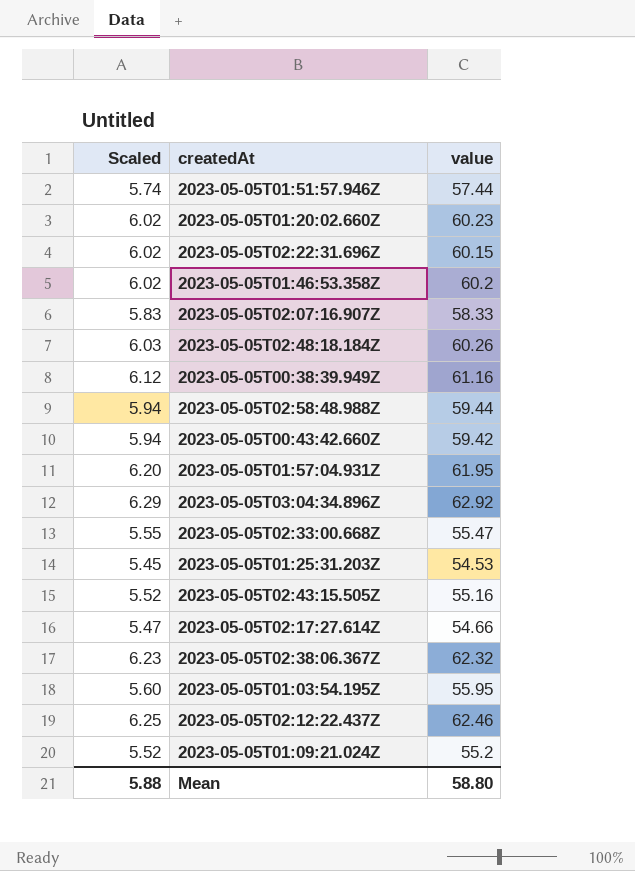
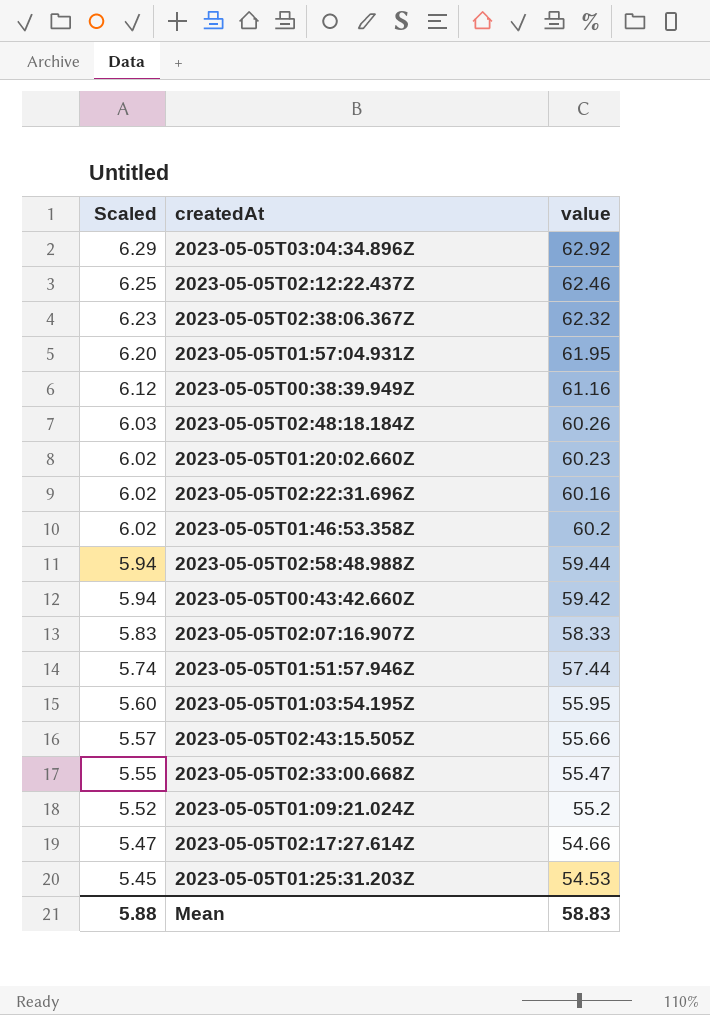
row order: none -> Scaled descending
2023-05-05T02:22:31.696Z | value: 60.15 -> 60.16
2023-05-05T02:43:15.505Z | Scaled: 5.52 -> 5.57
2023-05-05T02:43:15.505Z | value: 55.16 -> 55.66
Mean | value: 58.80 -> 58.83

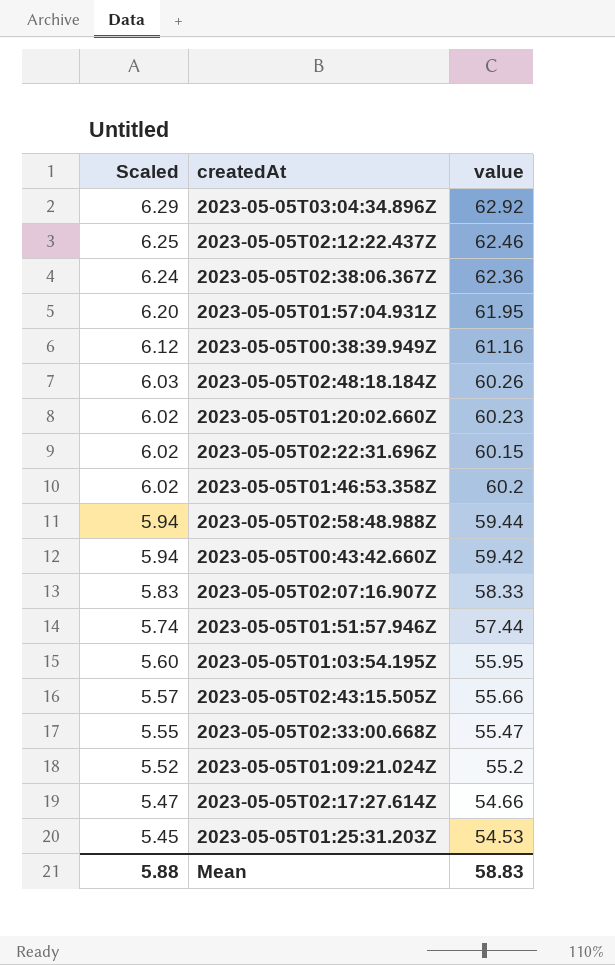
2023-05-05T02:38:06.367Z | Scaled: 6.23 -> 6.24
2023-05-05T02:38:06.367Z | value: 62.32 -> 62.36
2023-05-05T02:22:31.696Z | value: 60.16 -> 60.15

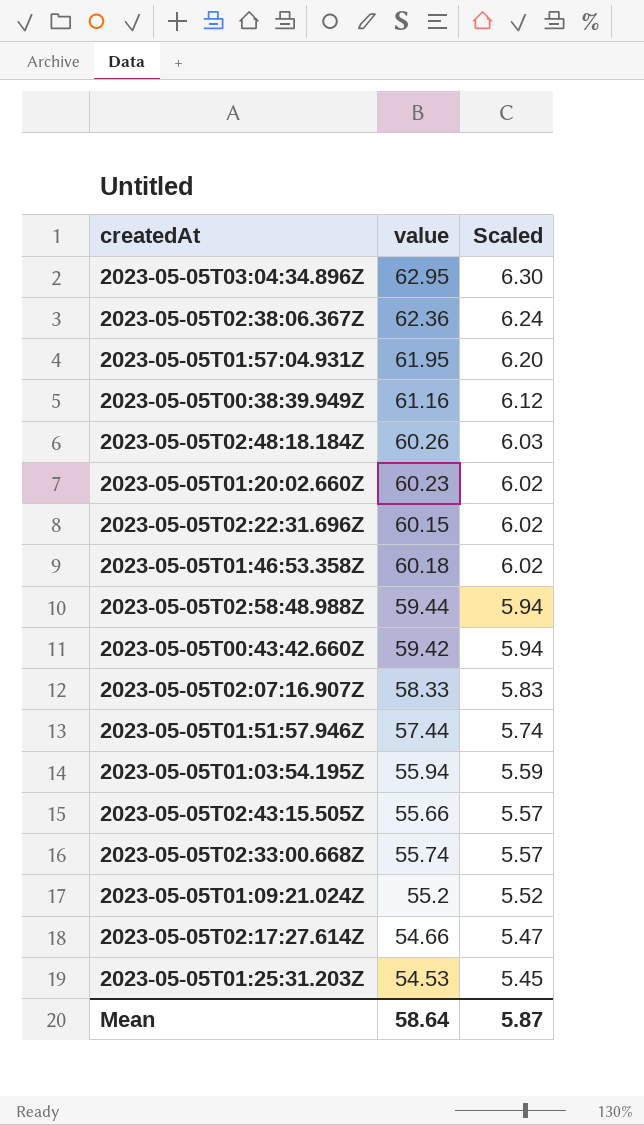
column Scaled | position: 1 -> 3
row 2023-05-05T02:12:22.437Z: 6.25 | 62.46 -> none
2023-05-05T03:04:34.896Z | value: 62.92 -> 62.95
2023-05-05T03:04:34.896Z | Scaled: 6.29 -> 6.30
2023-05-05T01:46:53.358Z | value: 60.2 -> 60.18
2023-05-05T01:03:54.195Z | value: 55.95 -> 55.94
2023-05-05T01:03:54.195Z | Scaled: 5.60 -> 5.59
2023-05-05T02:33:00.668Z | value: 55.47 -> 55.74
2023-05-05T02:33:00.668Z | Scaled: 5.55 -> 5.57
Mean | value: 58.83 -> 58.64
Mean | Scaled: 5.88 -> 5.87

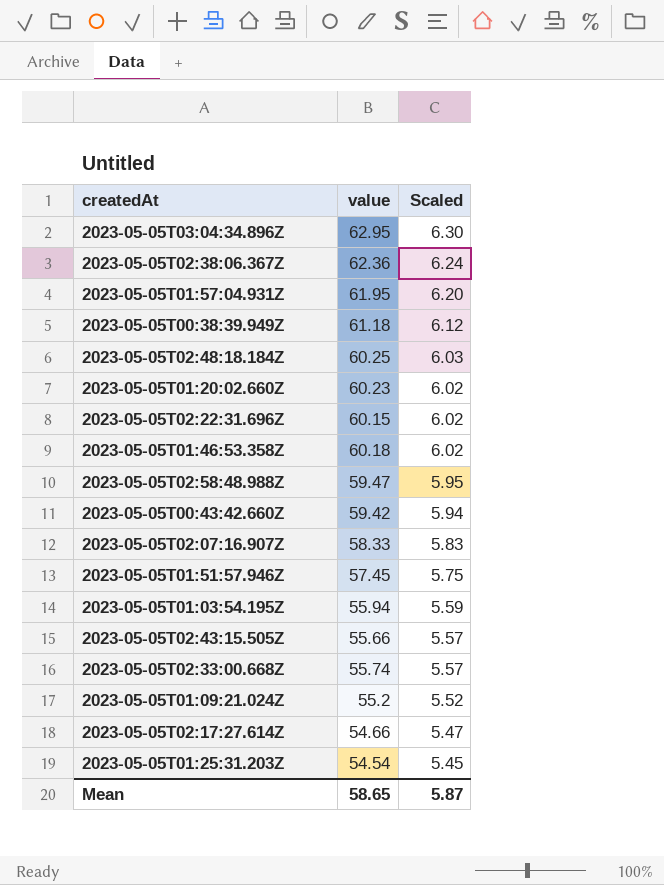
2023-05-05T00:38:39.949Z | value: 61.16 -> 61.18
2023-05-05T02:48:18.184Z | value: 60.26 -> 60.25
2023-05-05T02:58:48.988Z | value: 59.44 -> 59.47
2023-05-05T02:58:48.988Z | Scaled: 5.94 -> 5.95
2023-05-05T01:51:57.946Z | value: 57.44 -> 57.45
2023-05-05T01:51:57.946Z | Scaled: 5.74 -> 5.75
2023-05-05T01:25:31.203Z | value: 54.53 -> 54.54
Mean | value: 58.64 -> 58.65

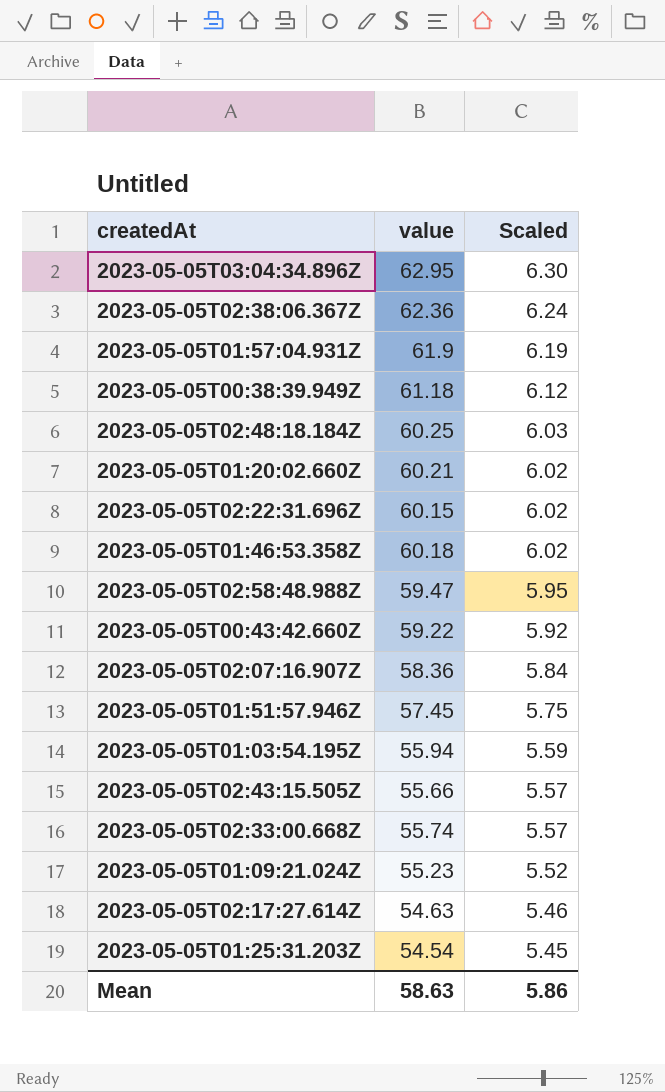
2023-05-05T01:57:04.931Z | value: 61.95 -> 61.9
2023-05-05T01:57:04.931Z | Scaled: 6.20 -> 6.19
2023-05-05T01:20:02.660Z | value: 60.23 -> 60.21
2023-05-05T00:43:42.660Z | value: 59.42 -> 59.22
2023-05-05T00:43:42.660Z | Scaled: 5.94 -> 5.92
2023-05-05T02:07:16.907Z | value: 58.33 -> 58.36
2023-05-05T02:07:16.907Z | Scaled: 5.83 -> 5.84
2023-05-05T01:09:21.024Z | value: 55.2 -> 55.23
2023-05-05T02:17:27.614Z | value: 54.66 -> 54.63
2023-05-05T02:17:27.614Z | Scaled: 5.47 -> 5.46
Mean | value: 58.65 -> 58.63
Mean | Scaled: 5.87 -> 5.86

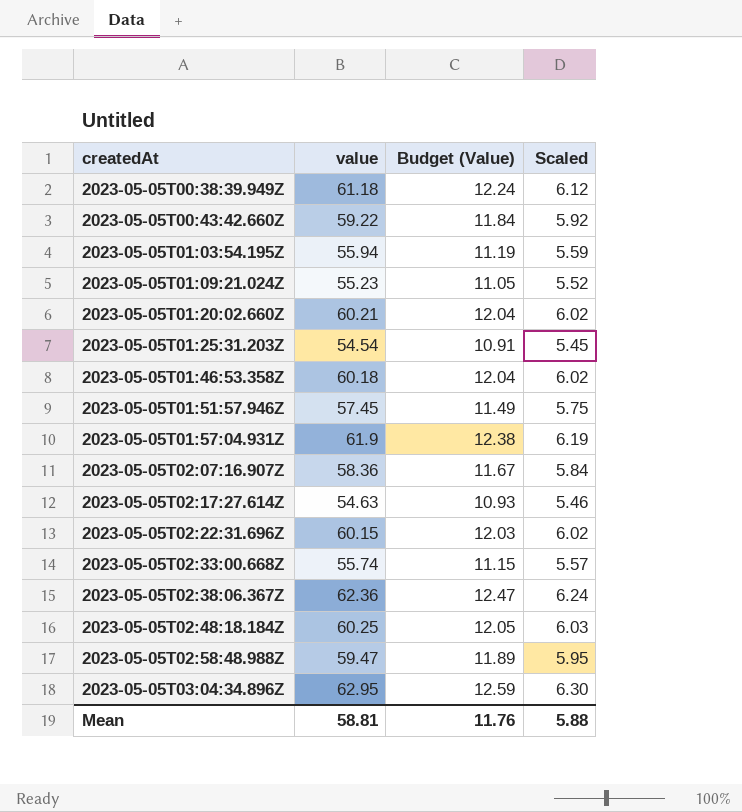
row order: Scaled descending -> createdAt ascending
column Budget (Value) | formula: none -> [value] * 0.2
row 2023-05-05T02:43:15.505Z: 55.66 | 5.57 -> none
Mean | value: 58.63 -> 58.81
Mean | Scaled: 5.86 -> 5.88

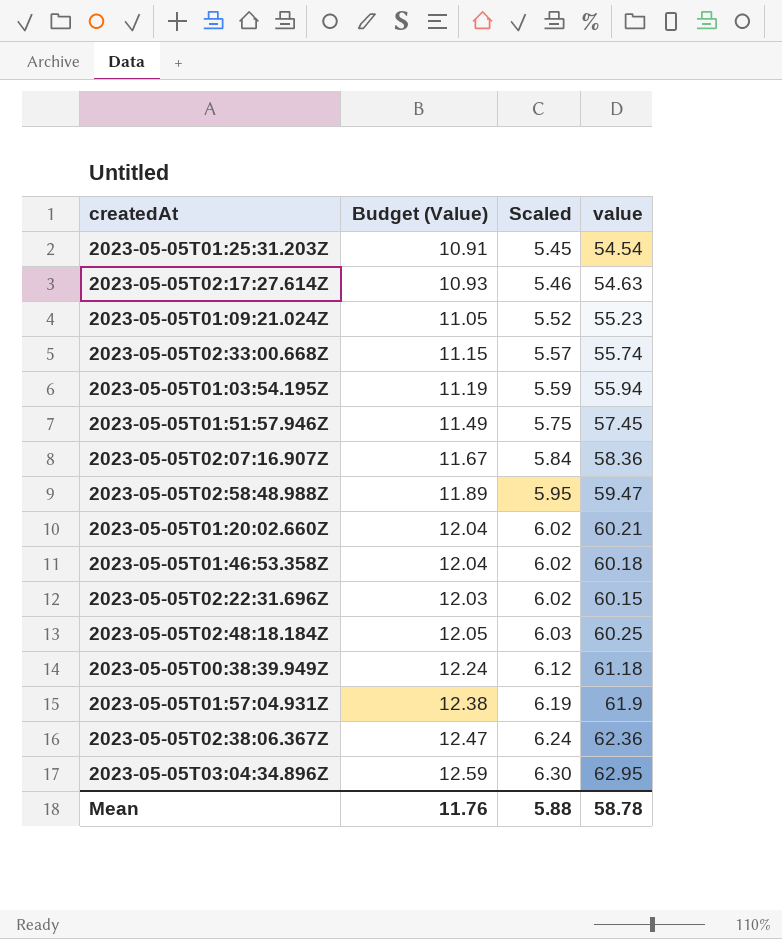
row order: createdAt ascending -> Scaled ascending
column value | position: 2 -> 4
row 2023-05-05T00:43:42.660Z: 59.22 | 11.84 | 5.92 -> none
Mean | value: 58.81 -> 58.78

